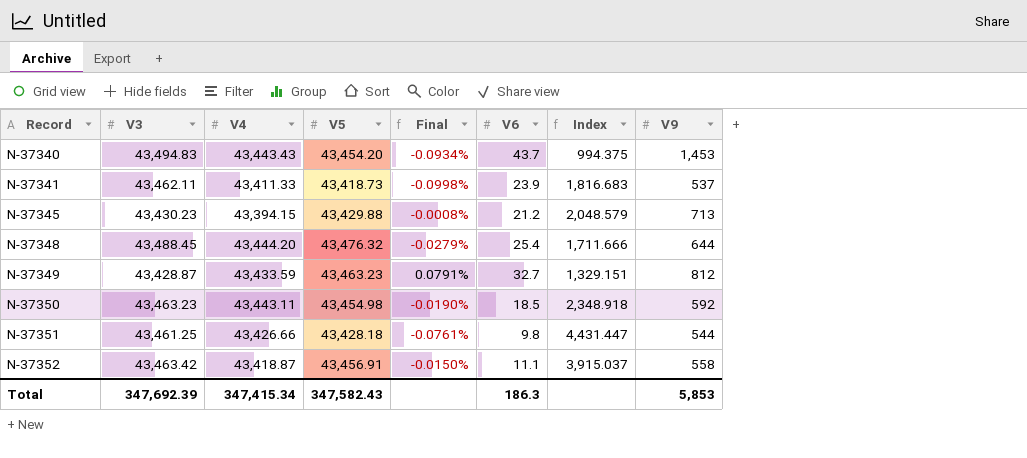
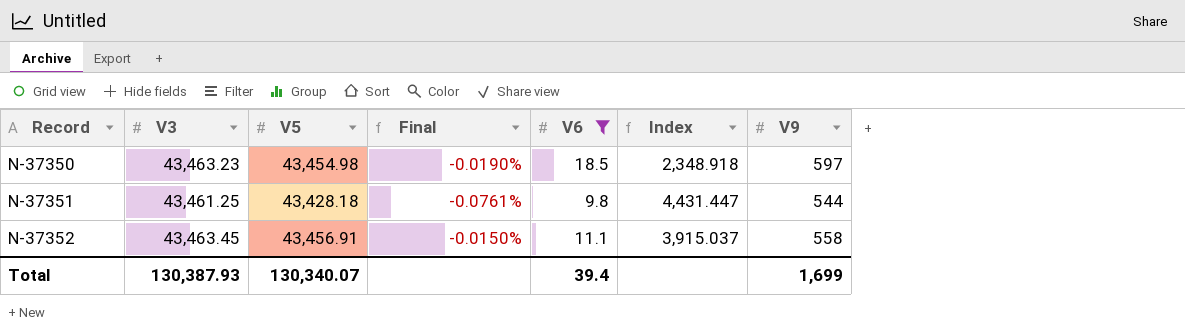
filter: none -> V6 <= 18.5
column V4 | position: 3 -> none
N-37350 | V9: 592 -> 597
N-37352 | V3: 43,463.42 -> 43,463.45
Total | V3: 347,692.39 -> 130,387.93
Total | V5: 347,582.43 -> 130,340.07
Total | V6: 186.3 -> 39.4
Total | V9: 5,853 -> 1,699

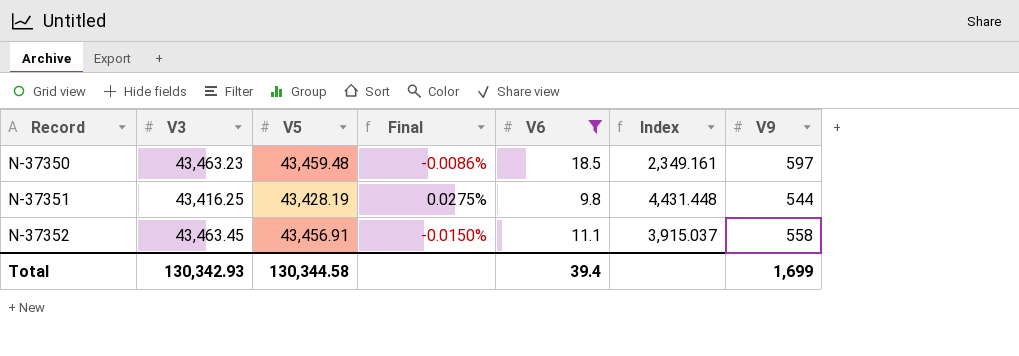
N-37350 | V5: 43,454.98 -> 43,459.48
N-37350 | Final: -0.0190% -> -0.0086%
N-37350 | Index: 2,348.918 -> 2,349.161
N-37351 | V3: 43,461.25 -> 43,416.25
N-37351 | V5: 43,428.18 -> 43,428.19
N-37351 | Final: -0.0761% -> 0.0275%
N-37351 | Index: 4,431.447 -> 4,431.448
Total | V3: 130,387.93 -> 130,342.93
Total | V5: 130,340.07 -> 130,344.58

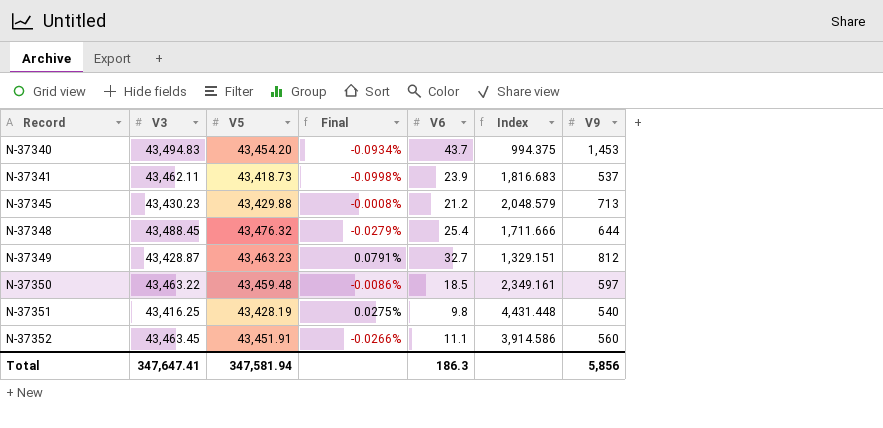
filter: V6 <= 18.5 -> none
N-37350 | V3: 43,463.23 -> 43,463.22
N-37351 | V9: 544 -> 540
N-37352 | V5: 43,456.91 -> 43,451.91
N-37352 | Final: -0.0150% -> -0.0266%
N-37352 | Index: 3,915.037 -> 3,914.586
N-37352 | V9: 558 -> 560
Total | V3: 130,342.93 -> 347,647.41
Total | V5: 130,344.58 -> 347,581.94
Total | V6: 39.4 -> 186.3
Total | V9: 1,699 -> 5,856

